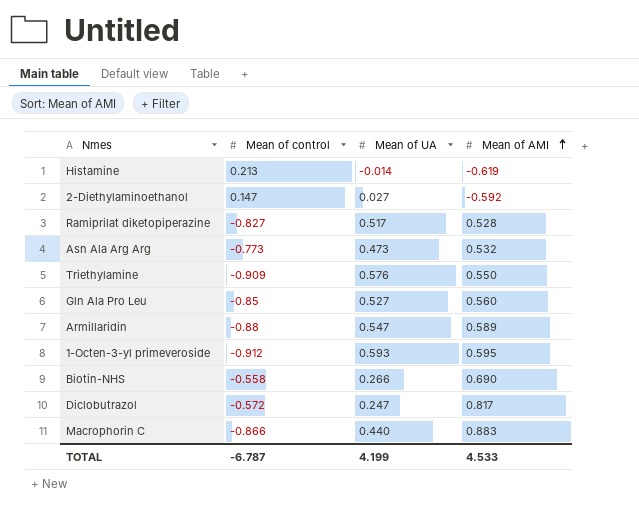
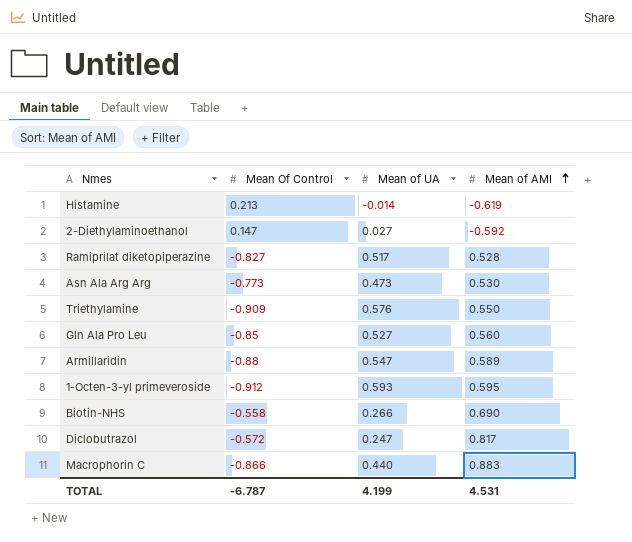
column name: Mean of control -> Mean Of Control
Asn Ala Arg Arg | Mean of AMI: 0.532 -> 0.530
TOTAL | Mean of AMI: 4.533 -> 4.531

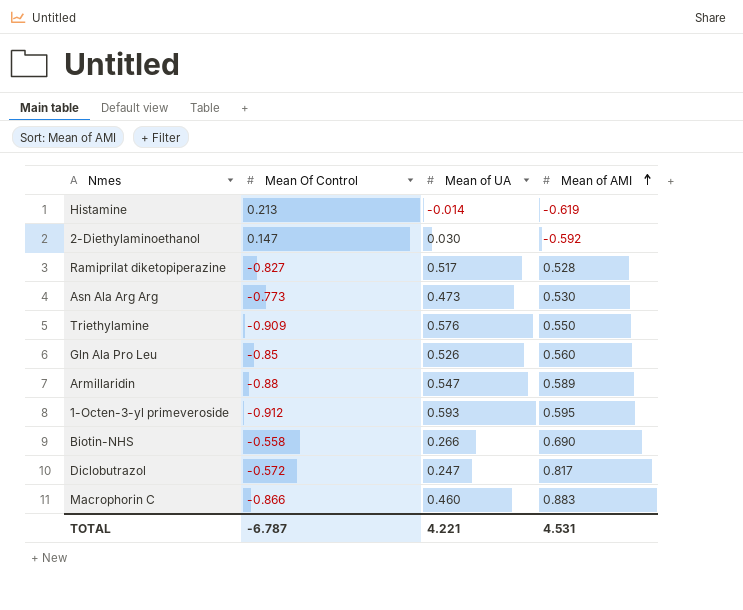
2-Diethylaminoethanol | Mean of UA: 0.027 -> 0.030
Gln Ala Pro Leu | Mean of UA: 0.527 -> 0.526
Macrophorin C | Mean of UA: 0.440 -> 0.460
TOTAL | Mean of UA: 4.199 -> 4.221

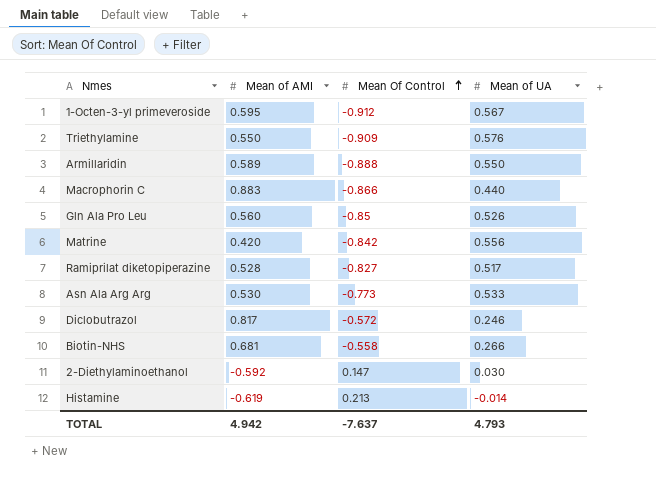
row order: Mean of AMI ascending -> Mean Of Control ascending
column Mean of AMI | position: 4 -> 2
1-Octen-3-yl primeveroside | Mean of UA: 0.593 -> 0.567
Armillaridin | Mean Of Control: -0.88 -> -0.888
Armillaridin | Mean of UA: 0.547 -> 0.550
Macrophorin C | Mean of UA: 0.460 -> 0.440
row Matrine: none -> 0.420 | -0.842 | 0.556
Asn Ala Arg Arg | Mean of UA: 0.473 -> 0.533
Diclobutrazol | Mean of UA: 0.247 -> 0.246
Biotin-NHS | Mean of AMI: 0.690 -> 0.681
TOTAL | Mean of AMI: 4.531 -> 4.942
TOTAL | Mean Of Control: -6.787 -> -7.637
TOTAL | Mean of UA: 4.221 -> 4.793

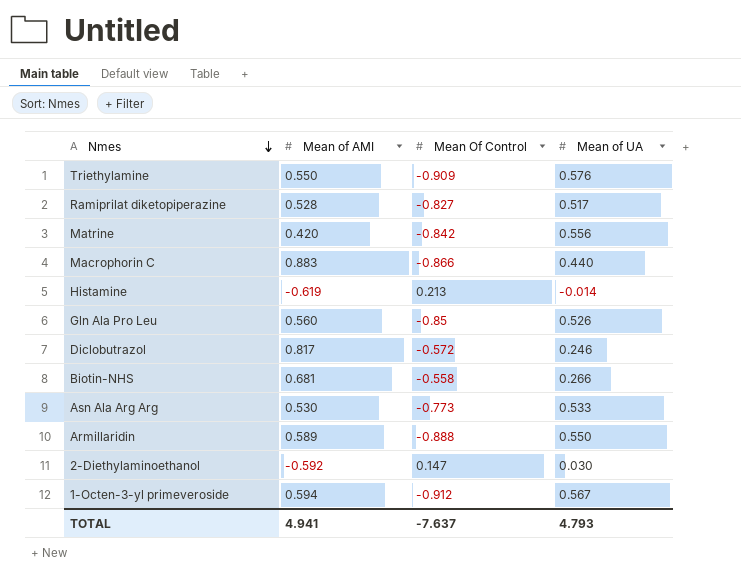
row order: Mean Of Control ascending -> Nmes descending
1-Octen-3-yl primeveroside | Mean of AMI: 0.595 -> 0.594
TOTAL | Mean of AMI: 4.942 -> 4.941

